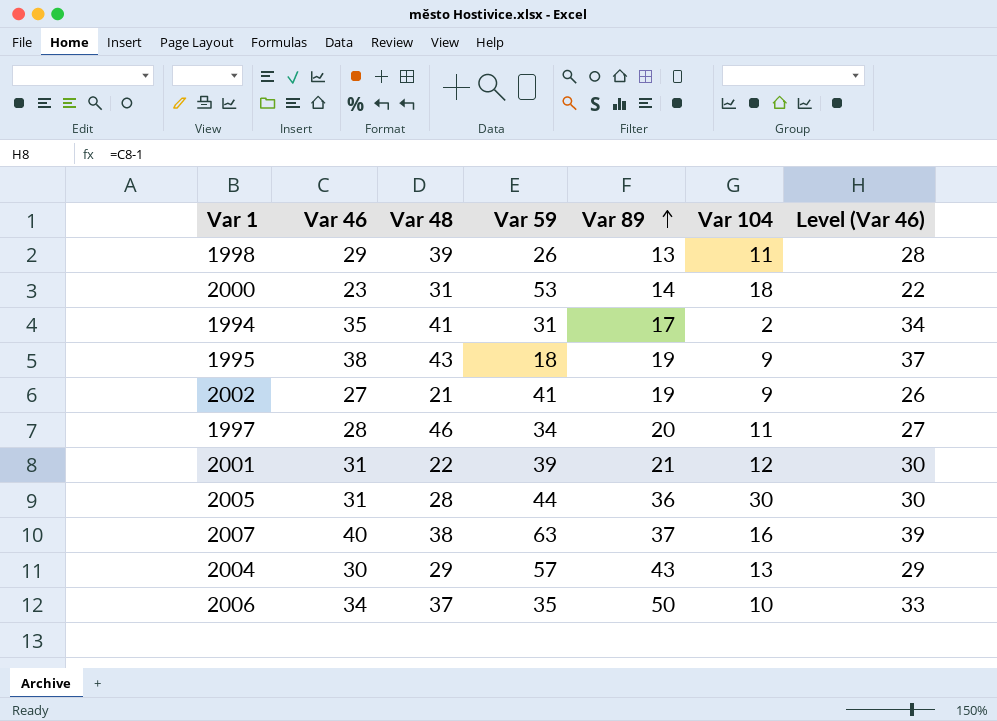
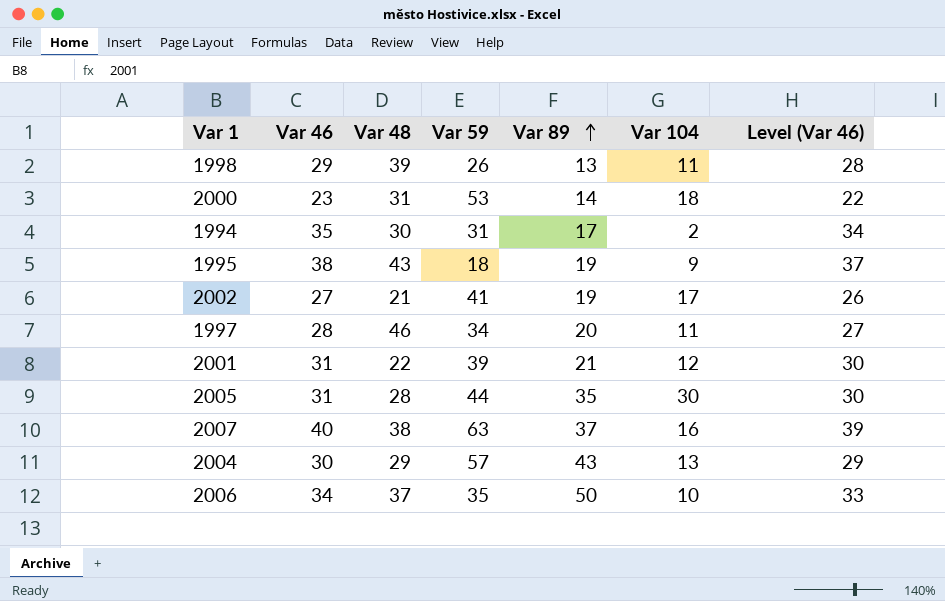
1994 | Var 48: 41 -> 30
2002 | Var 104: 9 -> 17
2005 | Var 89: 36 -> 35

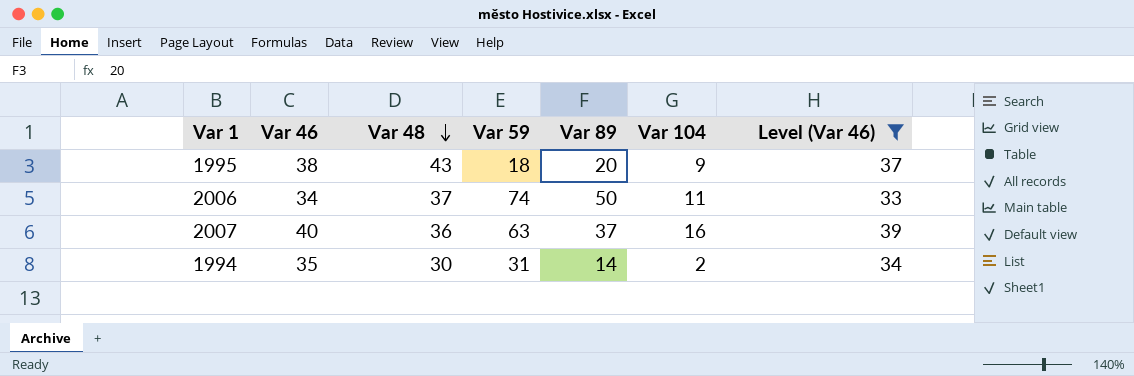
filter: none -> Level (Var 46) >= 33
row order: Var 89 ascending -> Var 48 descending
1995 | Var 89: 19 -> 20
2006 | Var 59: 35 -> 74
2006 | Var 104: 10 -> 11
2007 | Var 48: 38 -> 36
1994 | Var 89: 17 -> 14

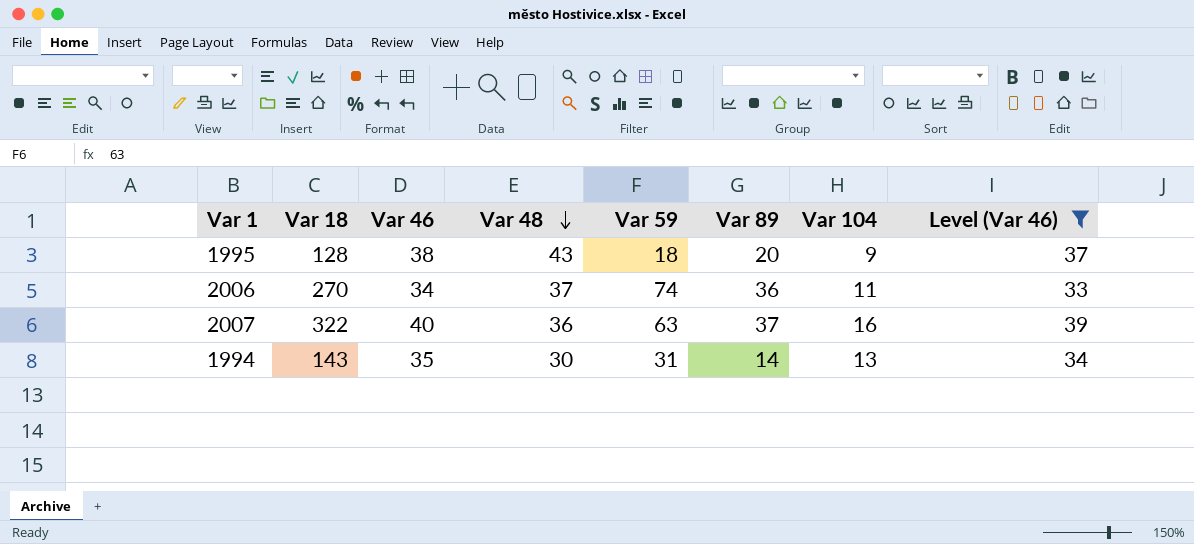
column Var 18 | position: none -> 2
2006 | Var 89: 50 -> 36
1994 | Var 104: 2 -> 13

